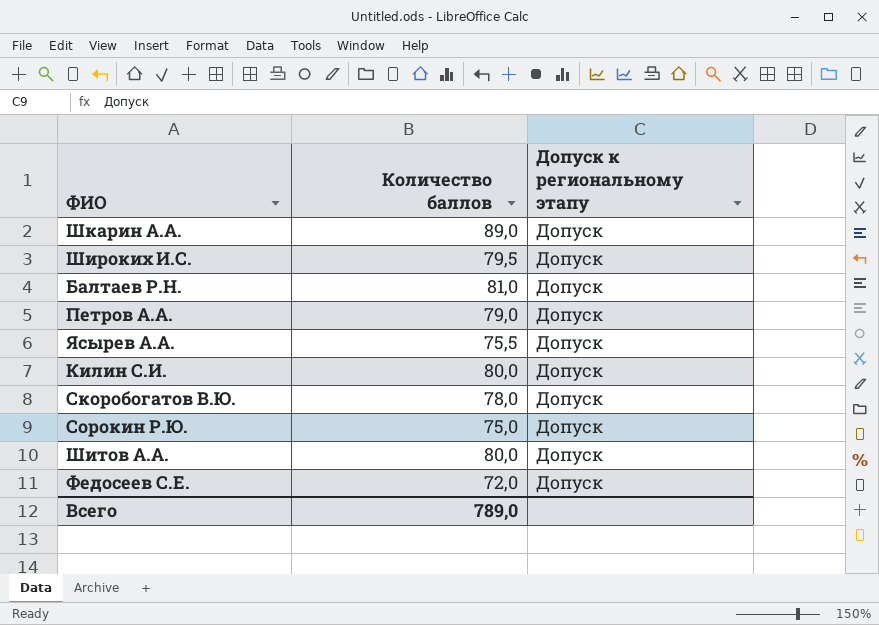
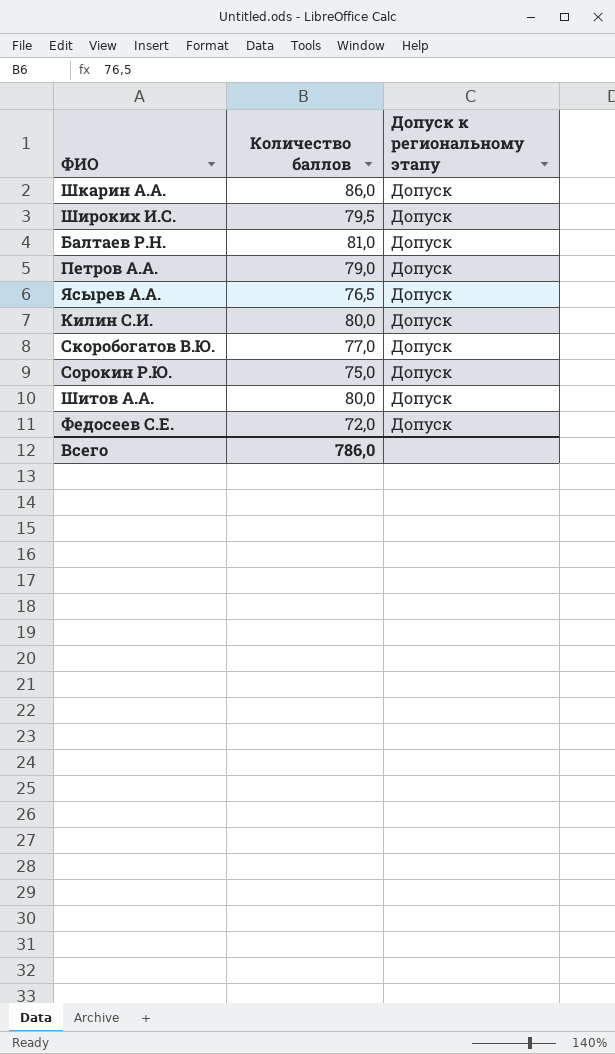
Шкарин А.А. | Количество баллов: 89,0 -> 86,0
Ясырев А.А. | Количество баллов: 75,5 -> 76,5
Скоробогатов В.Ю. | Количество баллов: 78,0 -> 77,0
Всего | Количество баллов: 789,0 -> 786,0

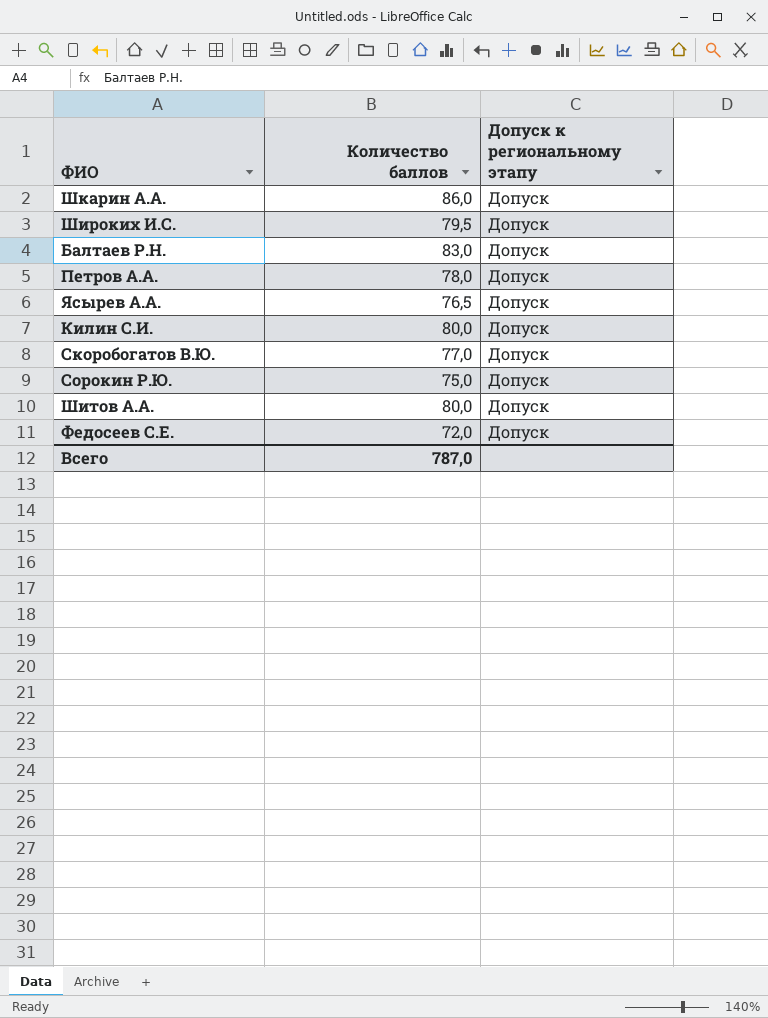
Балтаев Р.Н. | Количество баллов: 81,0 -> 83,0
Петров А.А. | Количество баллов: 79,0 -> 78,0
Всего | Количество баллов: 786,0 -> 787,0

